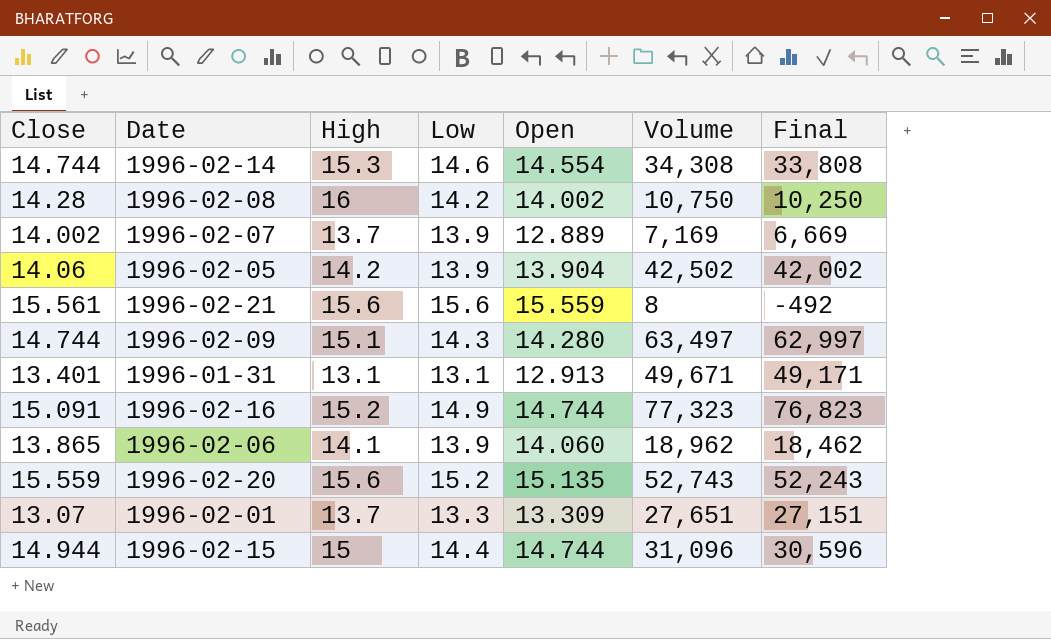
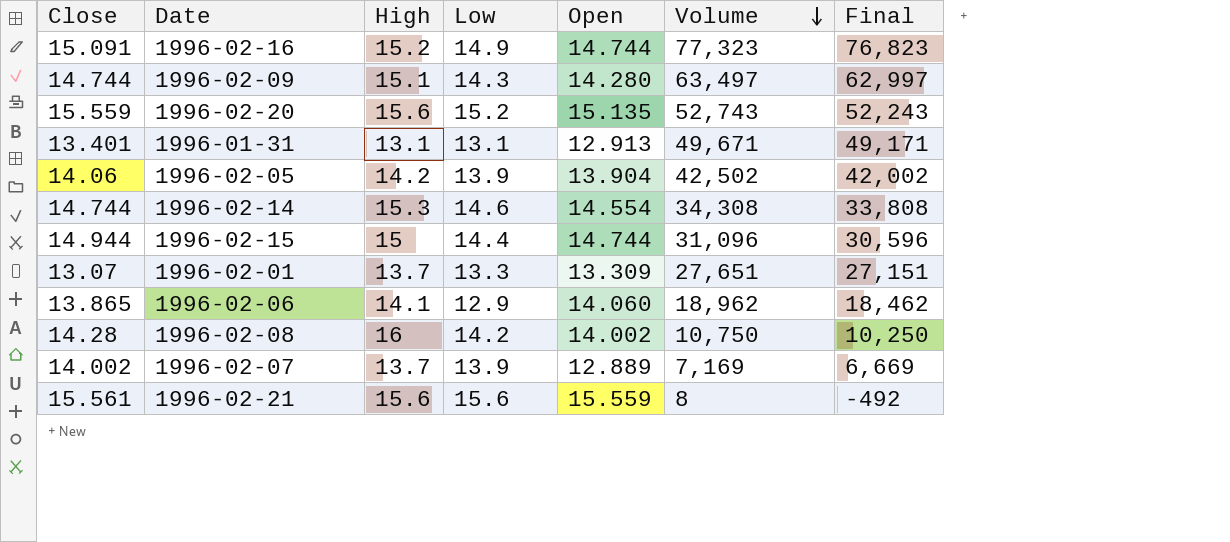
row order: none -> Volume descending
1996-02-06 | Low: 13.9 -> 12.9

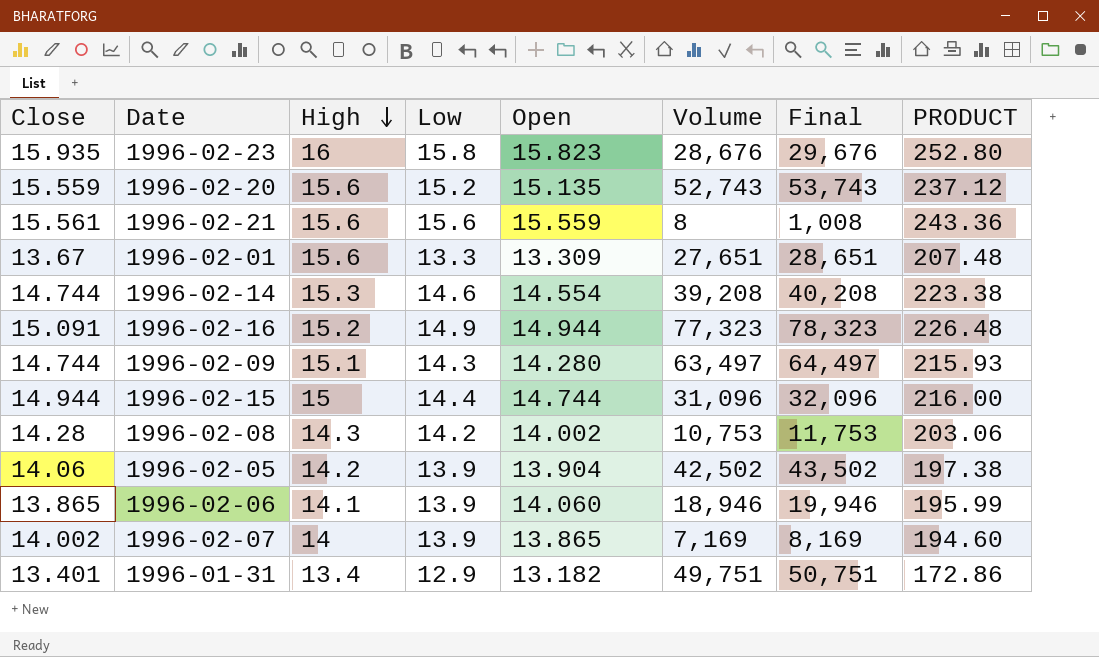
row order: Volume descending -> High descending
column Final | formula: [Volume] - 500 -> [Volume] + 1000
column PRODUCT | formula: none -> [High] * [Low]
row 1996-02-23: none -> 15.935 | 16 | 15.8 | 15.823 | 28,676 | 29,676 | 252.80
1996-02-01 | Close: 13.07 -> 13.67
1996-02-01 | High: 13.7 -> 15.6
1996-02-14 | Volume: 34,308 -> 39,208
1996-02-16 | Open: 14.744 -> 14.944
1996-02-08 | High: 16 -> 14.3
1996-02-08 | Volume: 10,750 -> 10,753
1996-02-06 | Low: 12.9 -> 13.9
1996-02-06 | Volume: 18,962 -> 18,946
1996-02-07 | High: 13.7 -> 14
1996-02-07 | Open: 12.889 -> 13.865
1996-01-31 | High: 13.1 -> 13.4
1996-01-31 | Low: 13.1 -> 12.9
1996-01-31 | Open: 12.913 -> 13.182
1996-01-31 | Volume: 49,671 -> 49,751

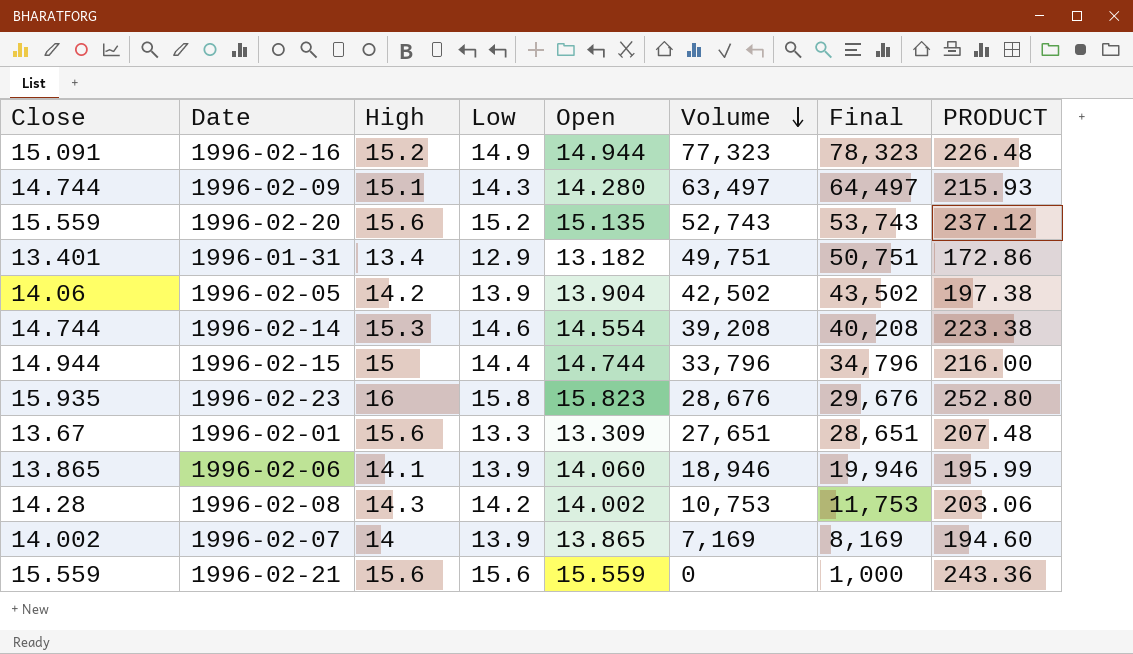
row order: High descending -> Volume descending
1996-02-15 | Volume: 31,096 -> 33,796
1996-02-15 | Final: 32,096 -> 34,796
1996-02-21 | Close: 15.561 -> 15.559
1996-02-21 | Volume: 8 -> 0
1996-02-21 | Final: 1,008 -> 1,000

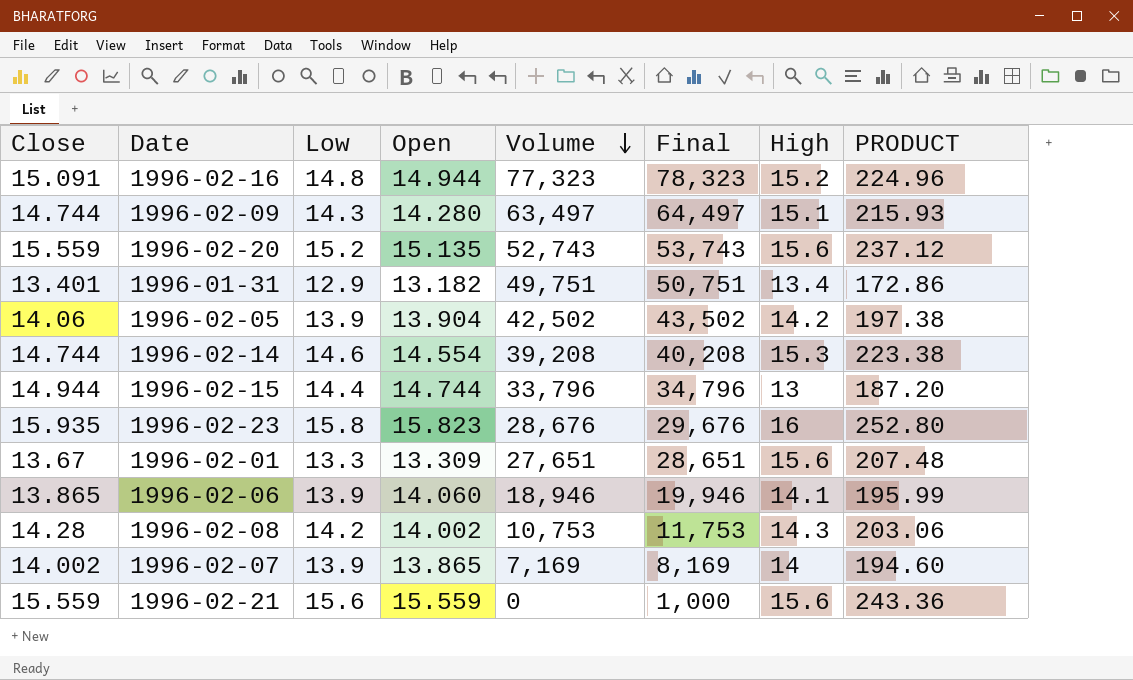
column High | position: 3 -> 7
1996-02-16 | Low: 14.9 -> 14.8
1996-02-16 | PRODUCT: 226.48 -> 224.96
1996-02-15 | High: 15 -> 13
1996-02-15 | PRODUCT: 216.00 -> 187.20

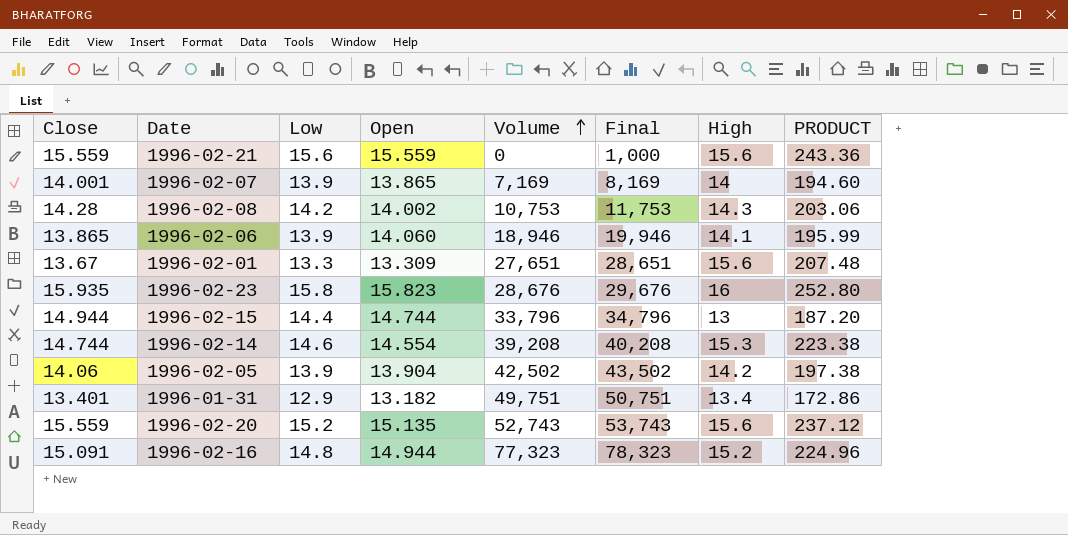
row order: Volume descending -> Volume ascending
row 1996-02-09: 14.744 | 14.3 | 14.280 | 63,497 | 64,497 | 15.1 | 215.93 -> none
1996-02-07 | Close: 14.002 -> 14.001

